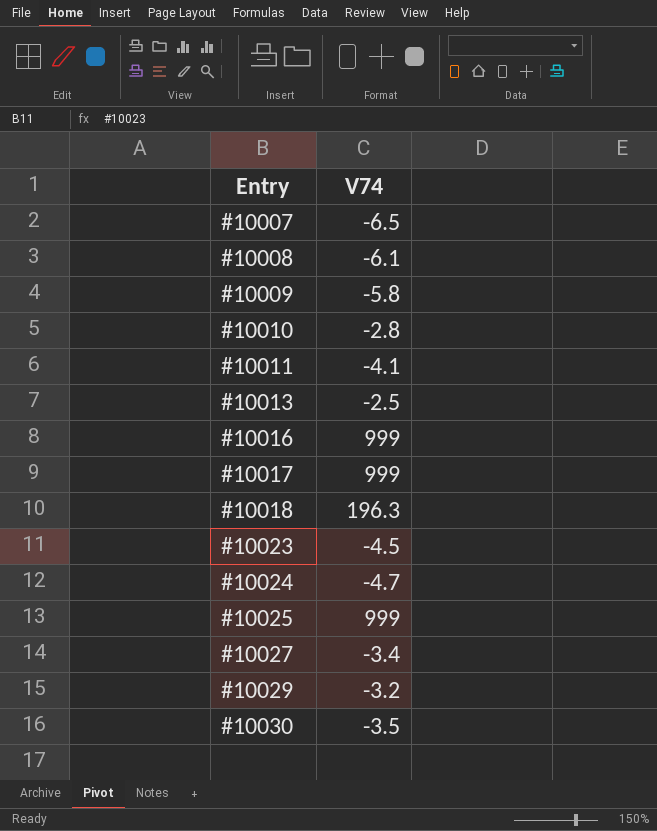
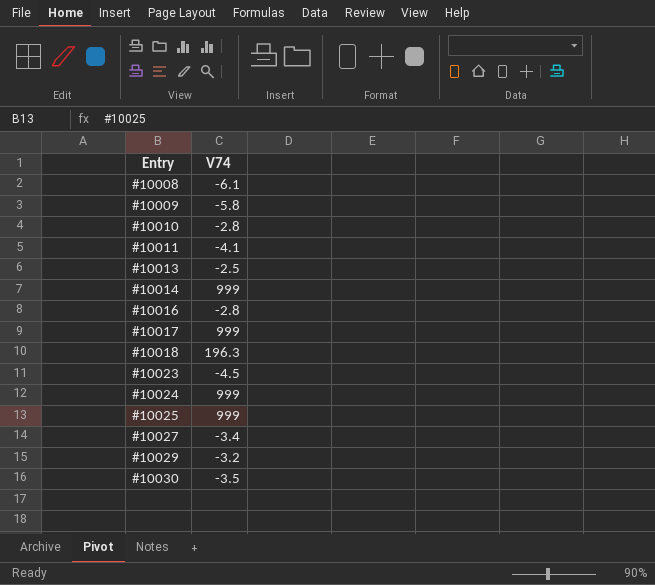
row #10007: -6.5 -> none
row #10014: none -> 999
#10016 | V74: 999 -> -2.8
#10024 | V74: -4.7 -> 999

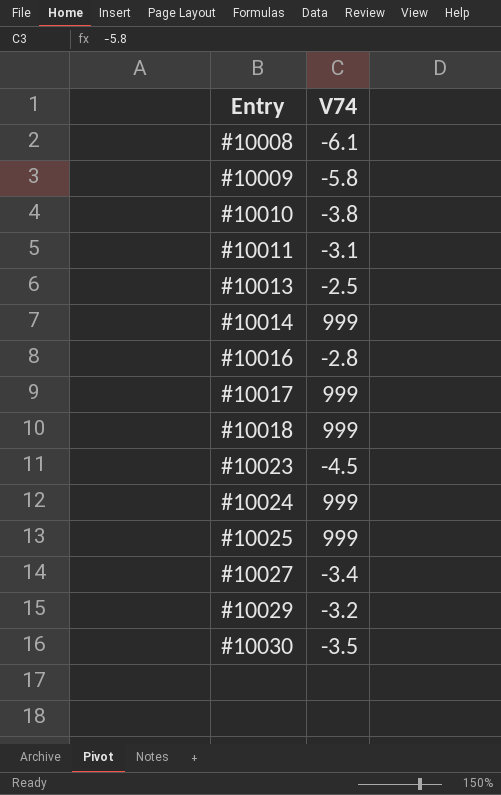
#10010 | V74: -2.8 -> -3.8
#10011 | V74: -4.1 -> -3.1
#10018 | V74: 196.3 -> 999

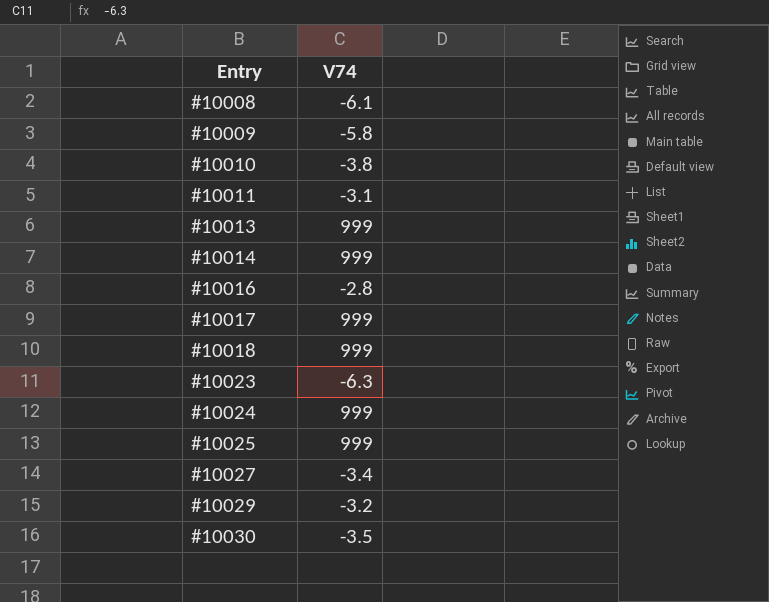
#10013 | V74: -2.5 -> 999
#10023 | V74: -4.5 -> -6.3

